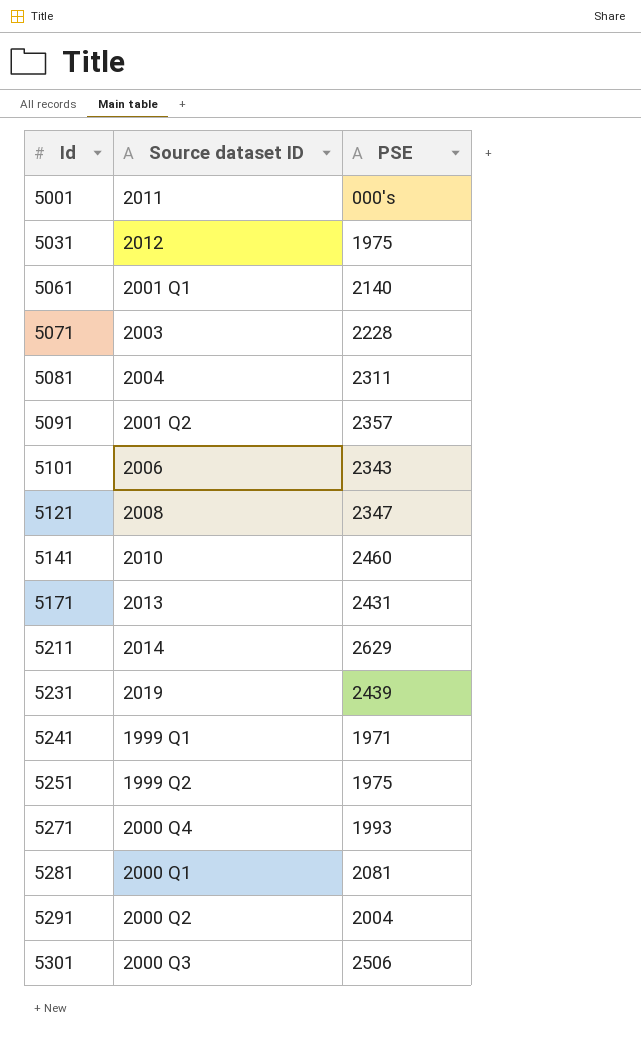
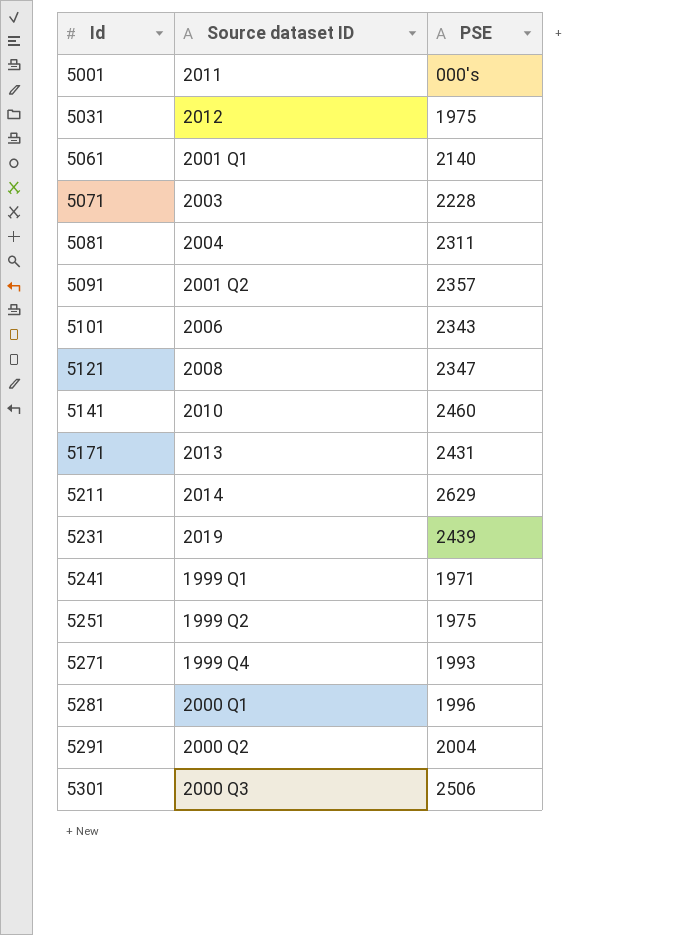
5271 | Source dataset ID: 2000 Q4 -> 1999 Q4
5281 | PSE: 2081 -> 1996

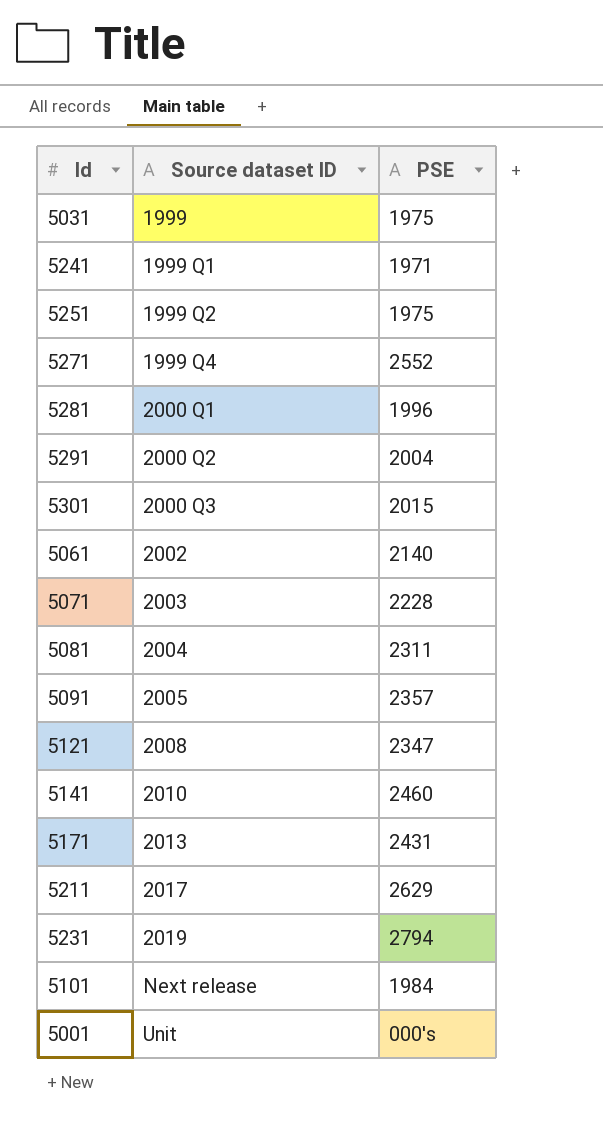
row order: Id ascending -> Source dataset ID ascending
5031 | Source dataset ID: 2012 -> 1999
5271 | PSE: 1993 -> 2552
5301 | PSE: 2506 -> 2015
5061 | Source dataset ID: 2001 Q1 -> 2002
5091 | Source dataset ID: 2001 Q2 -> 2005
5211 | Source dataset ID: 2014 -> 2017
5231 | PSE: 2439 -> 2794
5101 | Source dataset ID: 2006 -> Next release
5101 | PSE: 2343 -> 1984
5001 | Source dataset ID: 2011 -> Unit

